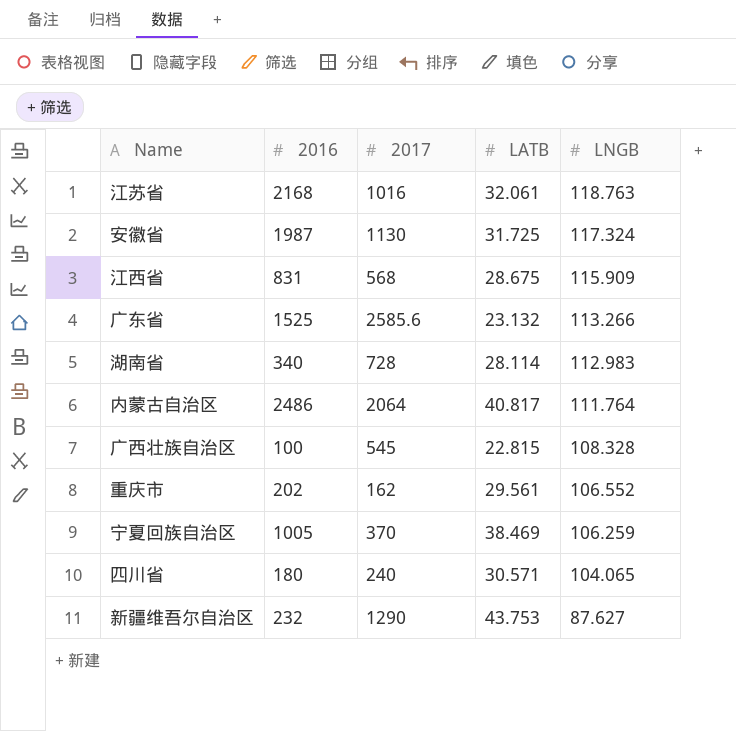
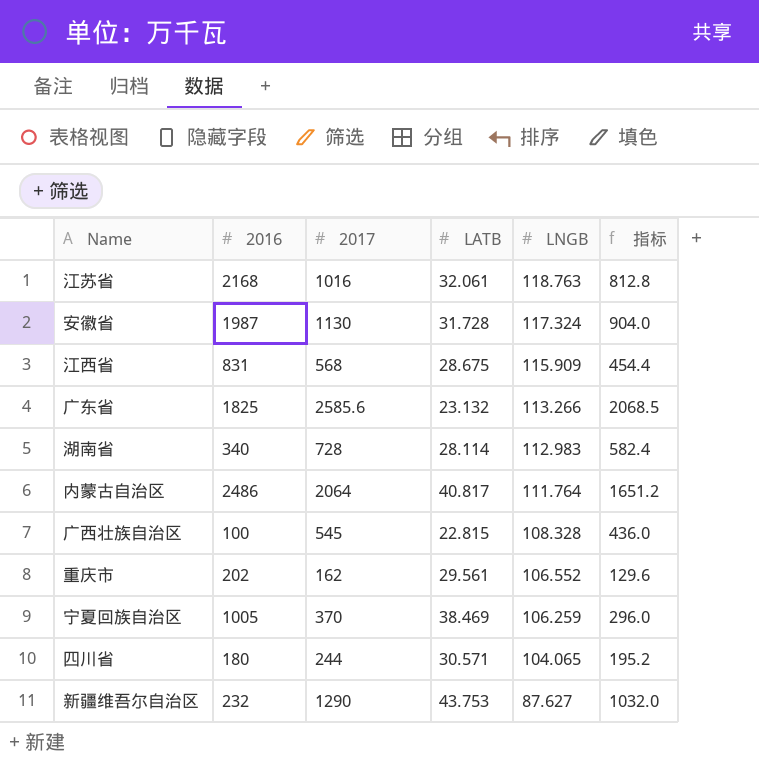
column 指标 | formula: none -> [2017] * 0.8
安徽省 | LATB: 31.725 -> 31.728
广东省 | 2016: 1525 -> 1825
四川省 | 2017: 240 -> 244

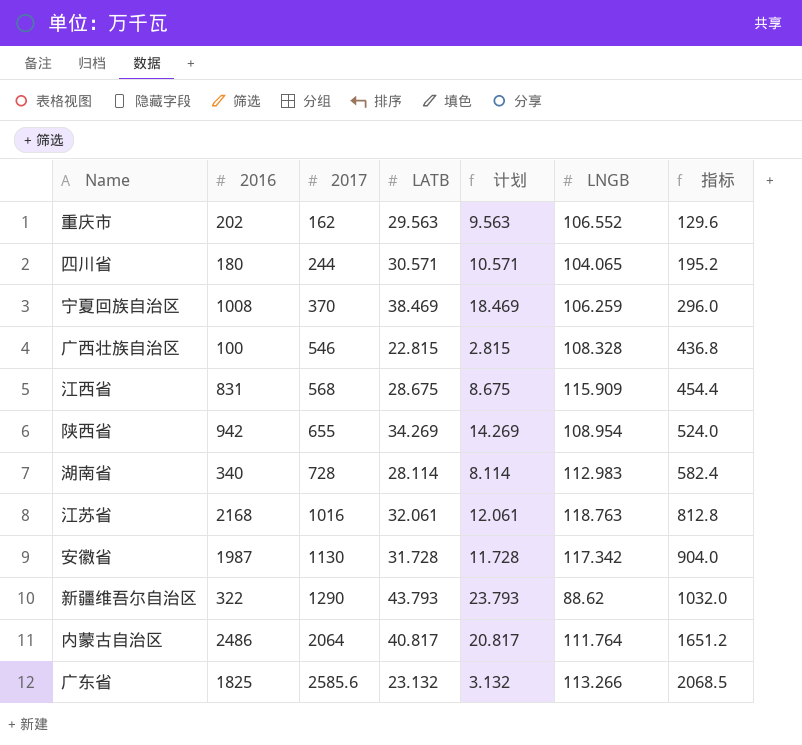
row order: LNGB descending -> 2017 ascending
column 计划 | formula: none -> [LATB] - 20
重庆市 | LATB: 29.561 -> 29.563
宁夏回族自治区 | 2016: 1005 -> 1008
广西壮族自治区 | 2017: 545 -> 546
广西壮族自治区 | 指标: 436.0 -> 436.8
row 陕西省: none -> 942 | 655 | 34.269 | 14.269 | 108.954 | 524.0
安徽省 | LNGB: 117.324 -> 117.342
新疆维吾尔自治区 | 2016: 232 -> 322
新疆维吾尔自治区 | LATB: 43.753 -> 43.793
新疆维吾尔自治区 | LNGB: 87.627 -> 88.62

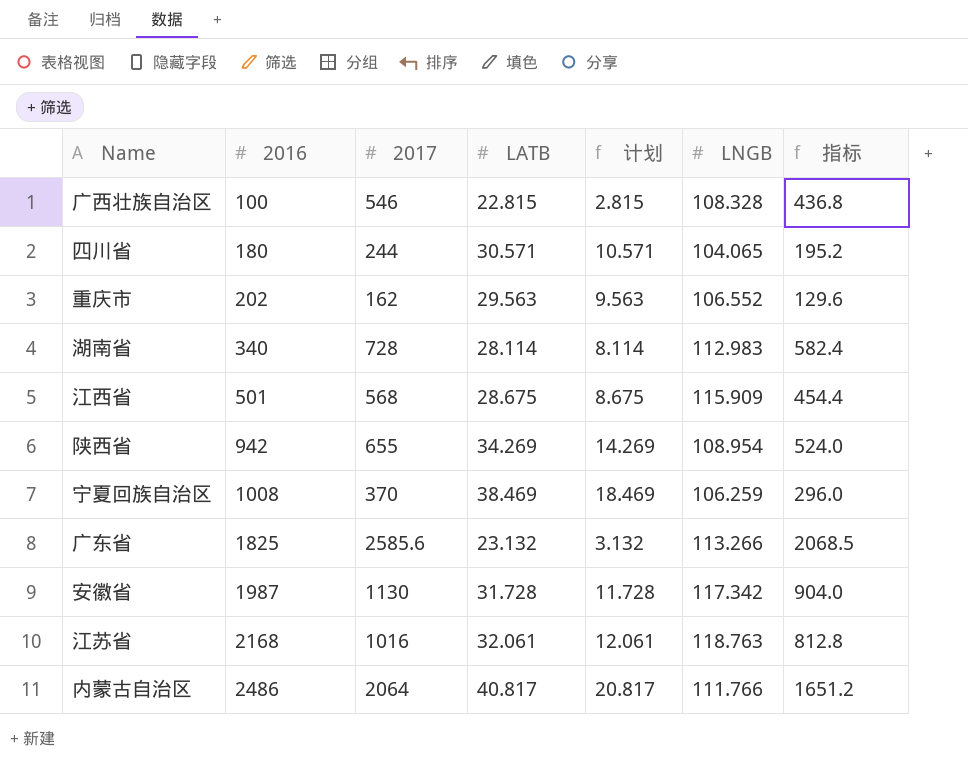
row order: 2017 ascending -> 2016 ascending
row 新疆维吾尔自治区: 322 | 1290 | 43.793 | 23.793 | 88.62 | 1032.0 -> none
江西省 | 2016: 831 -> 501
内蒙古自治区 | LNGB: 111.764 -> 111.766

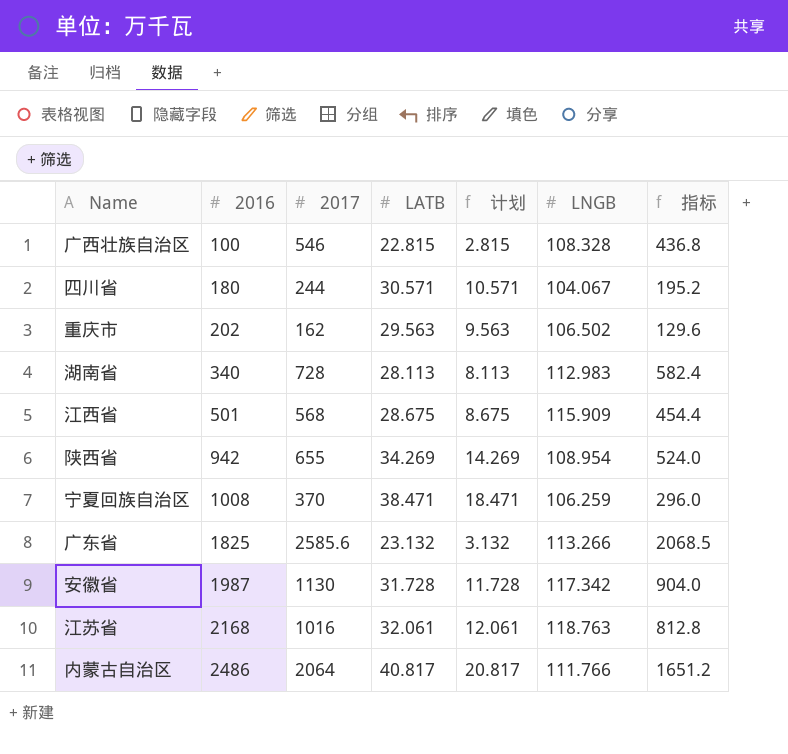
四川省 | LNGB: 104.065 -> 104.067
重庆市 | LNGB: 106.552 -> 106.502
湖南省 | LATB: 28.114 -> 28.113
湖南省 | 计划: 8.114 -> 8.113
宁夏回族自治区 | LATB: 38.469 -> 38.471
宁夏回族自治区 | 计划: 18.469 -> 18.471

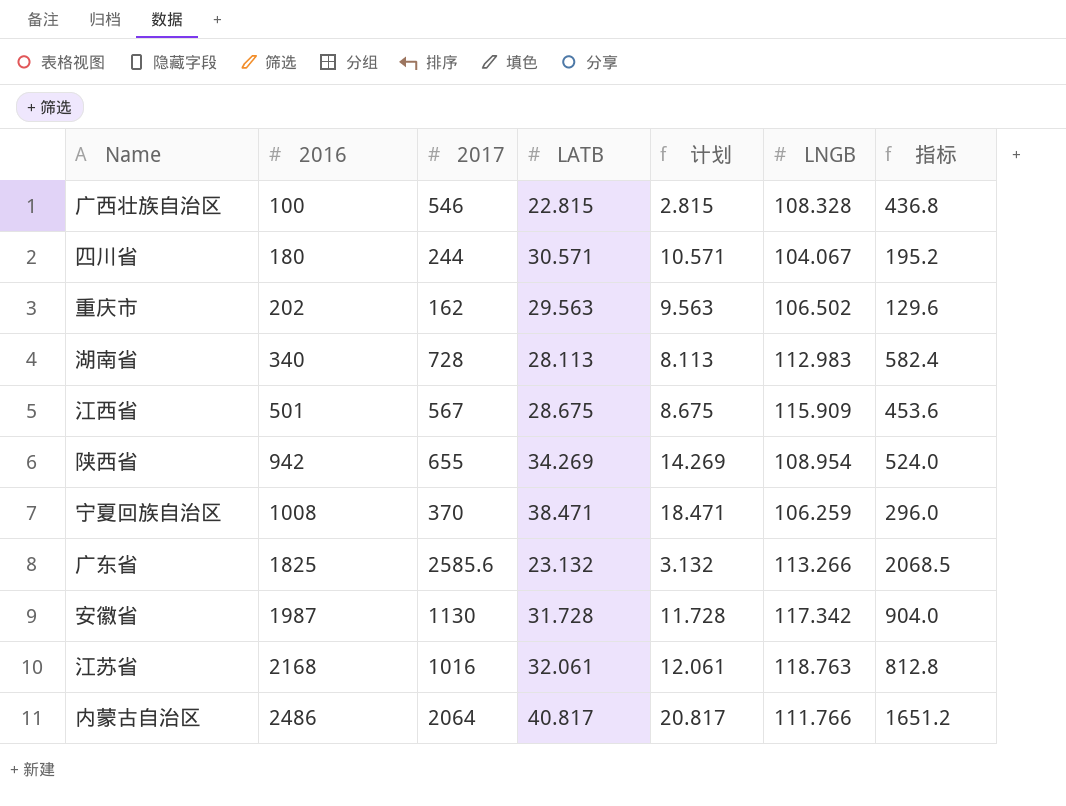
江西省 | 2017: 568 -> 567
江西省 | 指标: 454.4 -> 453.6

